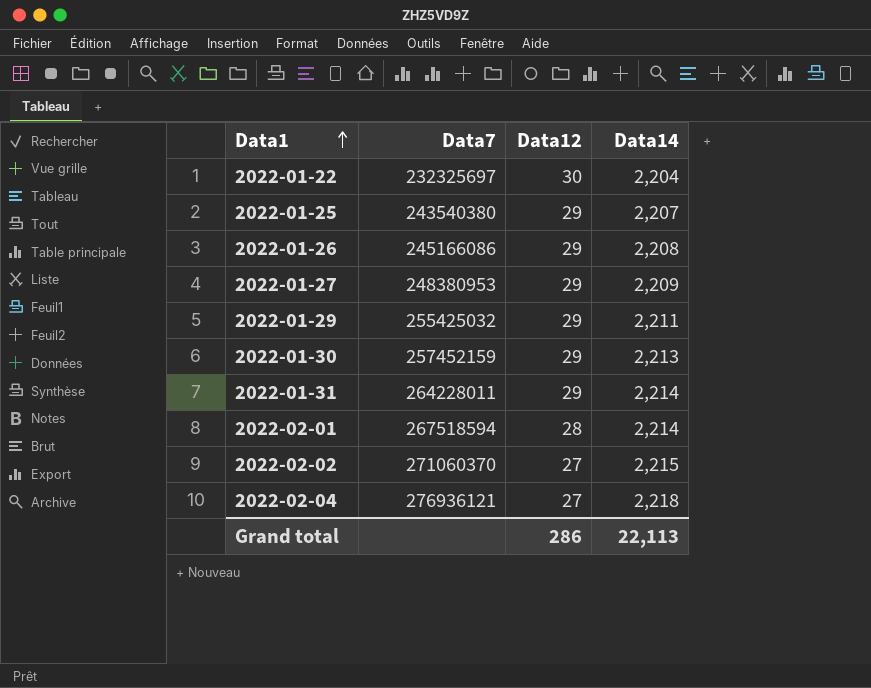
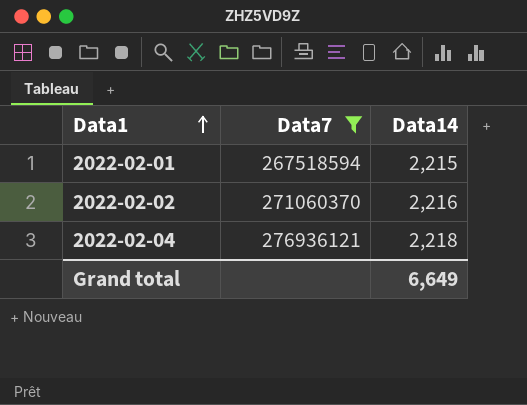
filter: none -> Data7 >= 267518594
column Data12 | position: 3 -> none
2022-02-01 | Data14: 2,214 -> 2,215
2022-02-02 | Data14: 2,215 -> 2,216
Grand total | Data14: 22,113 -> 6,649

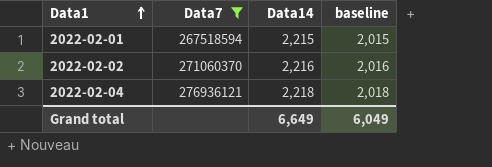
column baseline | formula: none -> [Data14] - 200

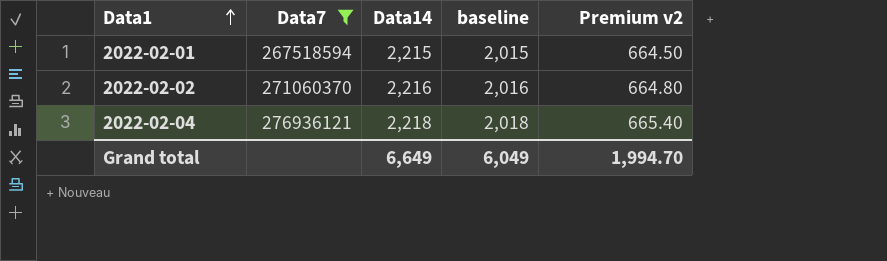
column Premium v2 | formula: none -> [Data14] * 0.3

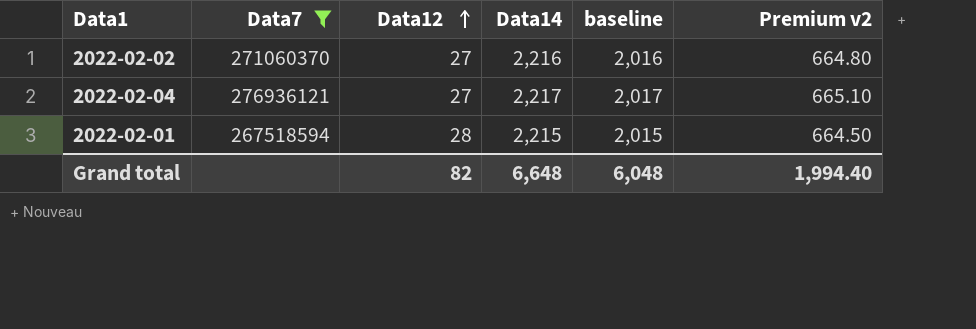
row order: Data1 ascending -> Data12 ascending
column Data12 | position: none -> 3
2022-02-04 | Data14: 2,218 -> 2,217
2022-02-04 | baseline: 2,018 -> 2,017
2022-02-04 | Premium v2: 665.40 -> 665.10
Grand total | Data14: 6,649 -> 6,648
Grand total | baseline: 6,049 -> 6,048
Grand total | Premium v2: 1,994.70 -> 1,994.40

